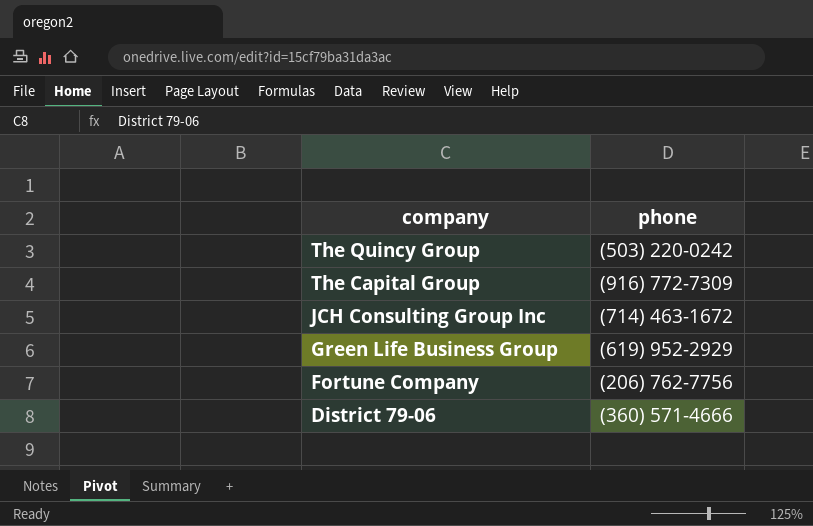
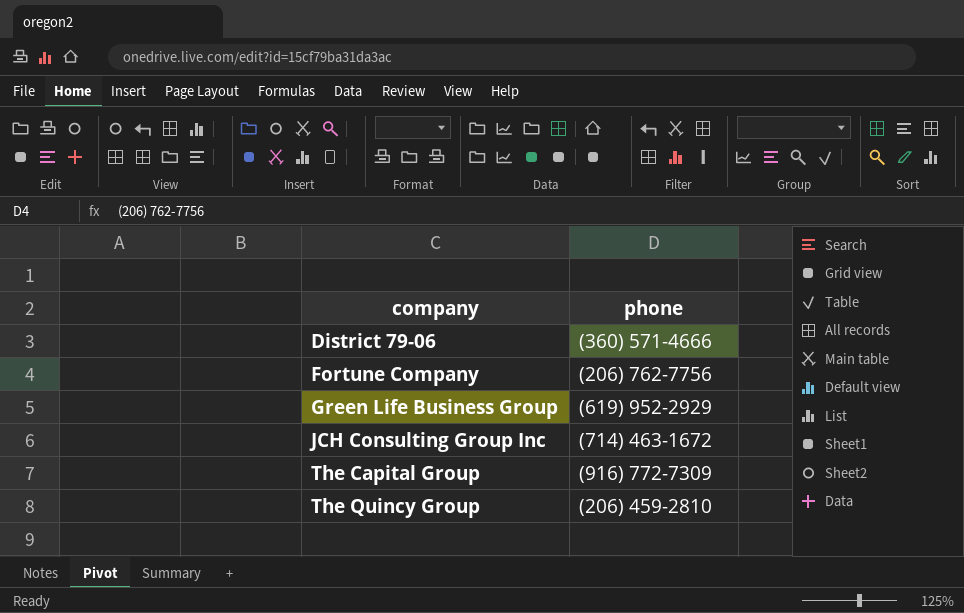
row order: company descending -> company ascending
The Quincy Group | phone: (503) 220-0242 -> (206) 459-2810

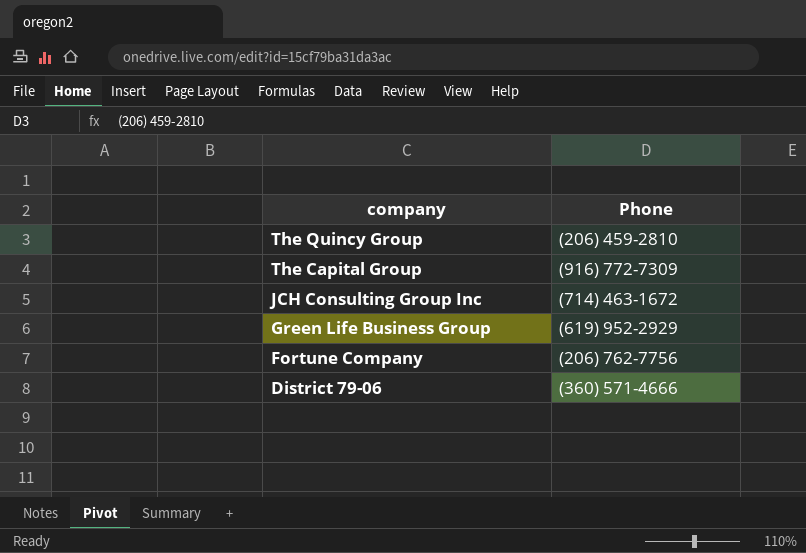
row order: company ascending -> company descending
column name: phone -> Phone

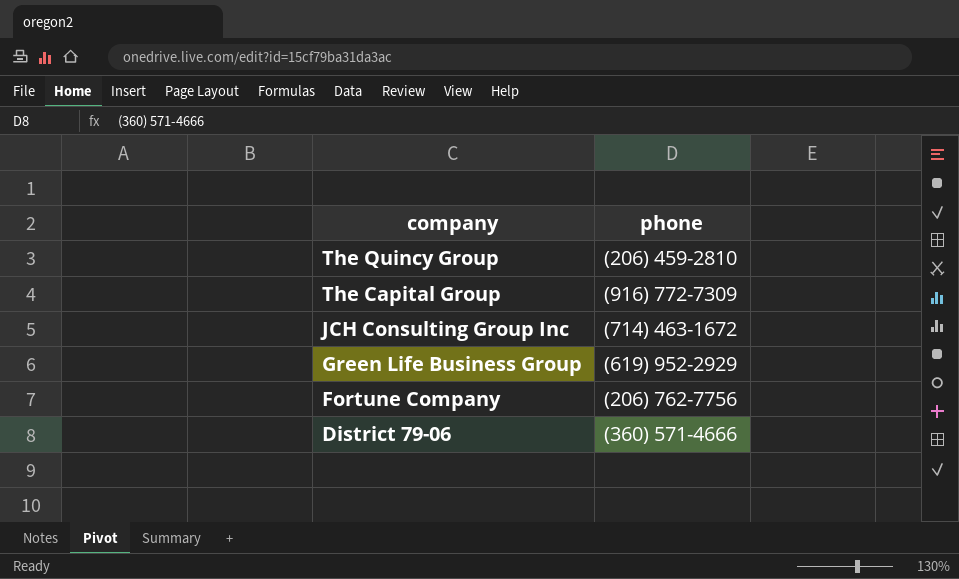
column name: Phone -> phone

